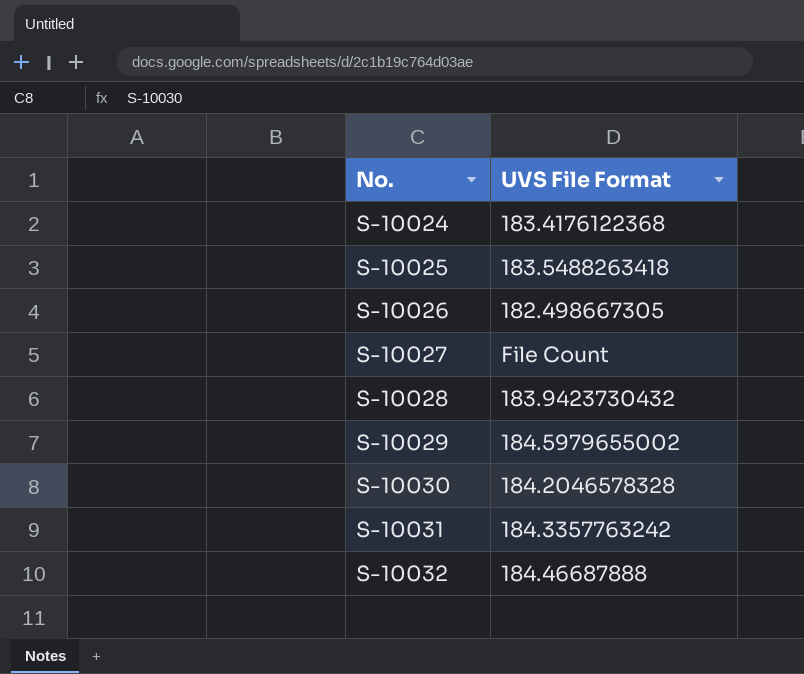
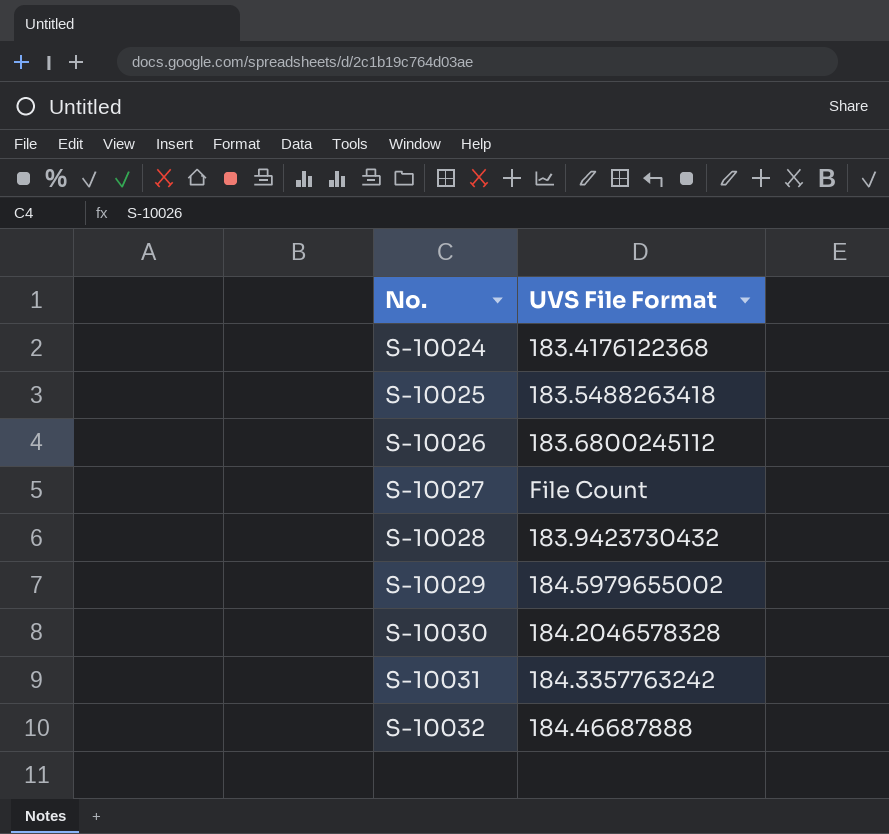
S-10026 | UVS File Format: 182.498667305 -> 183.6800245112

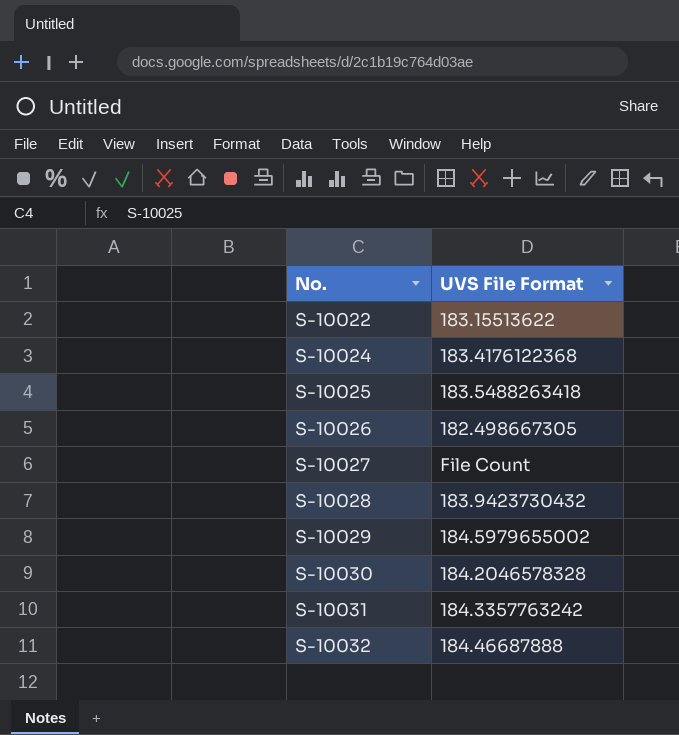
row S-10022: none -> 183.15513622
S-10026 | UVS File Format: 183.6800245112 -> 182.498667305

